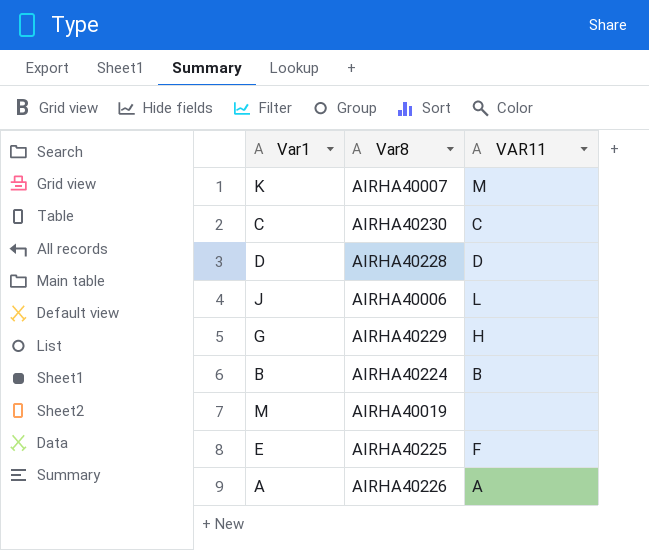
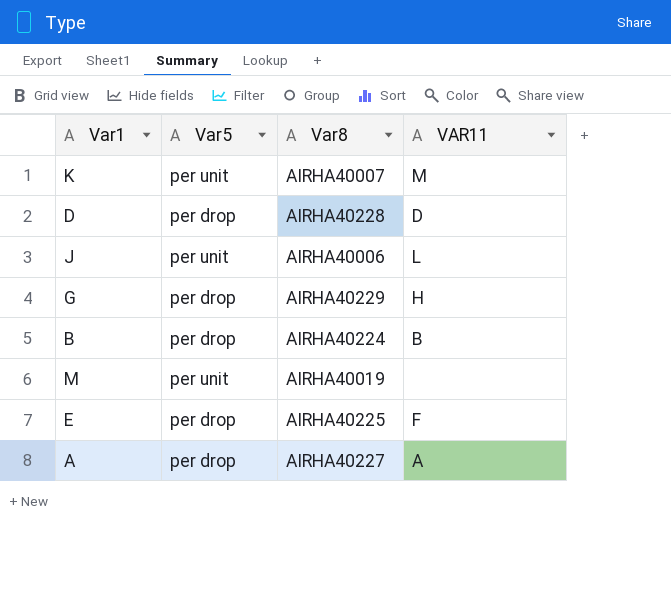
column Var5 | position: none -> 2
row C: AIRHA40230 | C -> none
A | Var8: AIRHA40226 -> AIRHA40227

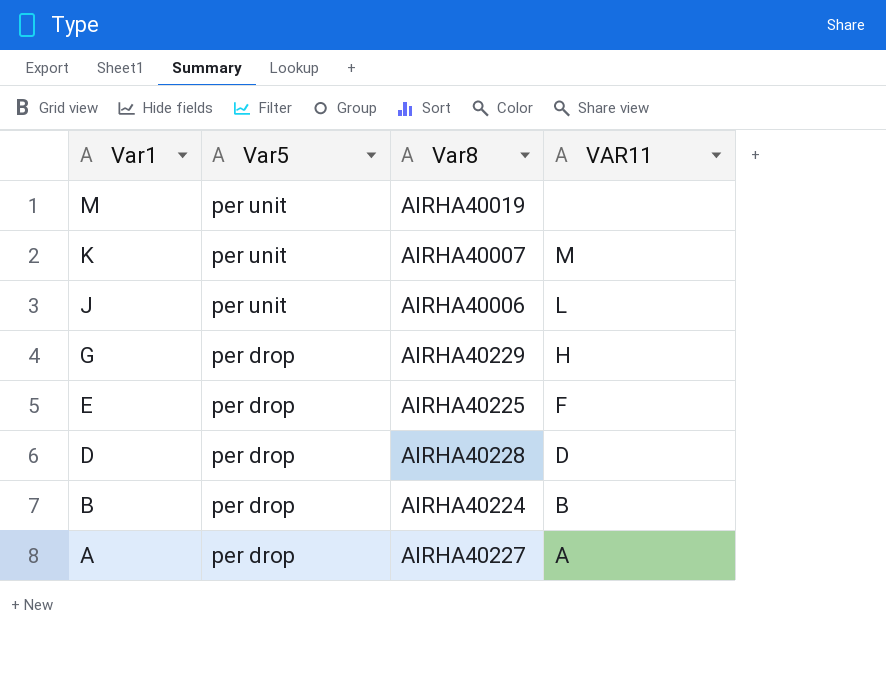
row order: none -> Var1 descending

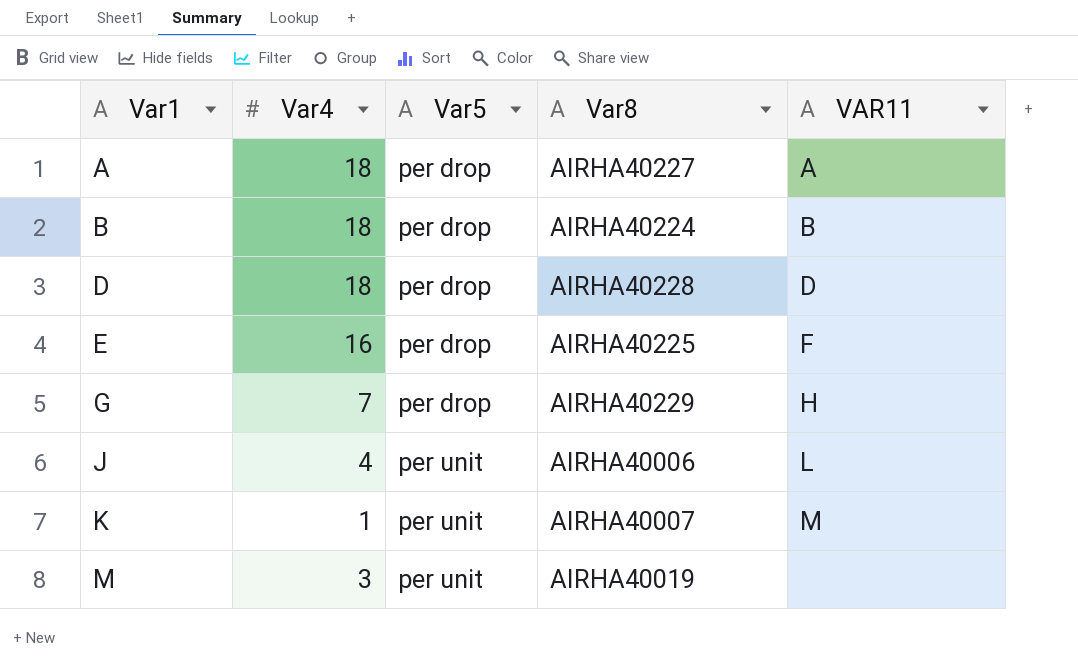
row order: Var1 descending -> Var1 ascending
column Var4 | position: none -> 2

